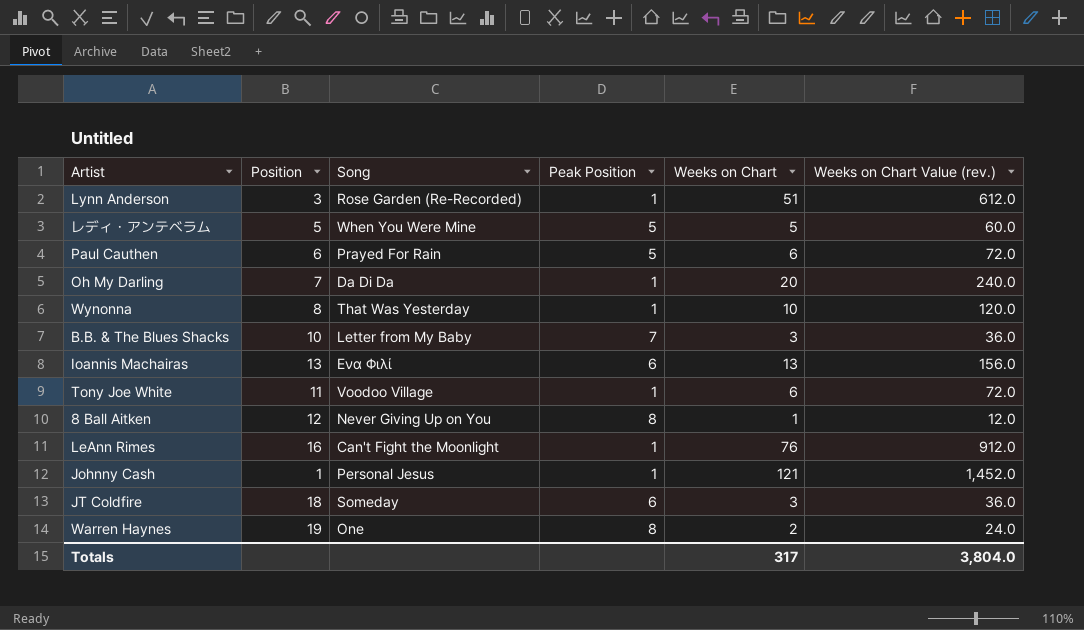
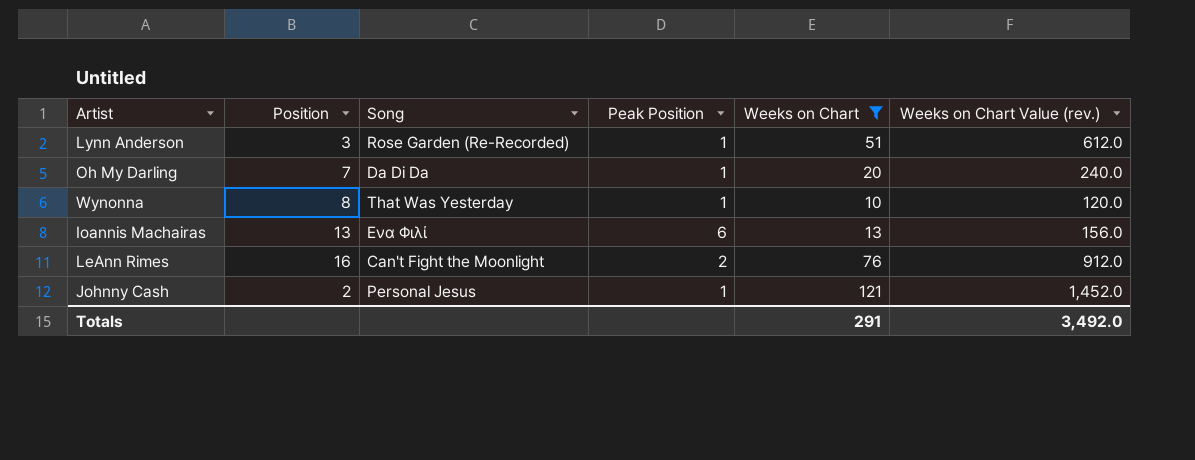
filter: none -> Weeks on Chart >= 10
LeAnn Rimes | Peak Position: 1 -> 2
Johnny Cash | Position: 1 -> 2
Totals | Weeks on Chart: 317 -> 291
Totals | Weeks on Chart Value (rev.): 3,804.0 -> 3,492.0

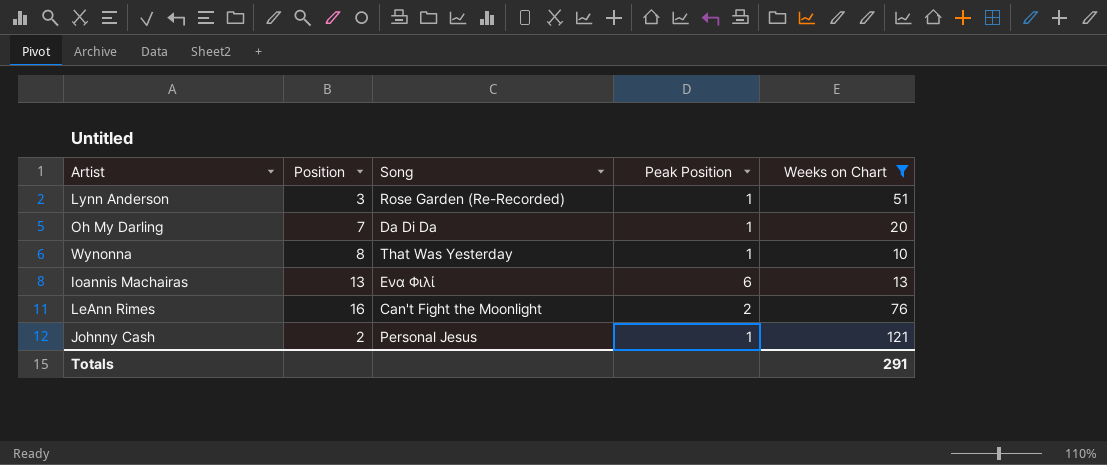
column Weeks on Chart Value (rev.) | formula: [Weeks on Chart] * 12 -> none

